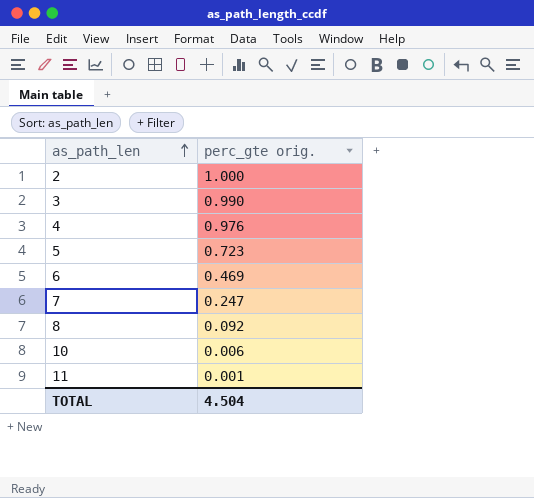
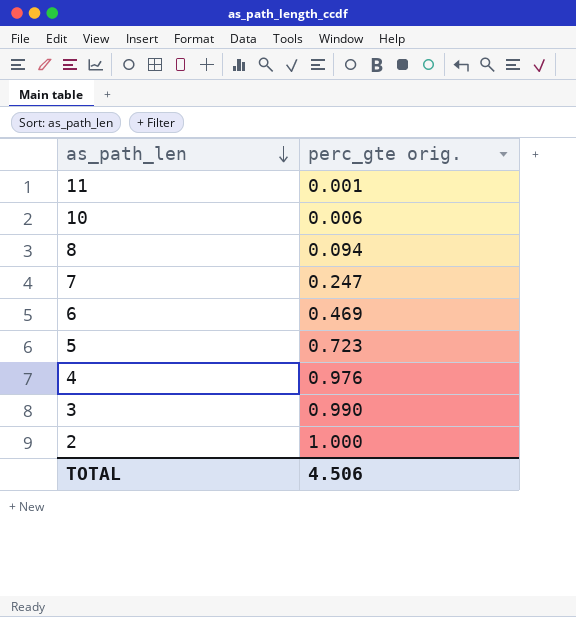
row order: as_path_len ascending -> as_path_len descending
8 | perc_gte orig.: 0.092 -> 0.094
TOTAL | perc_gte orig.: 4.504 -> 4.506

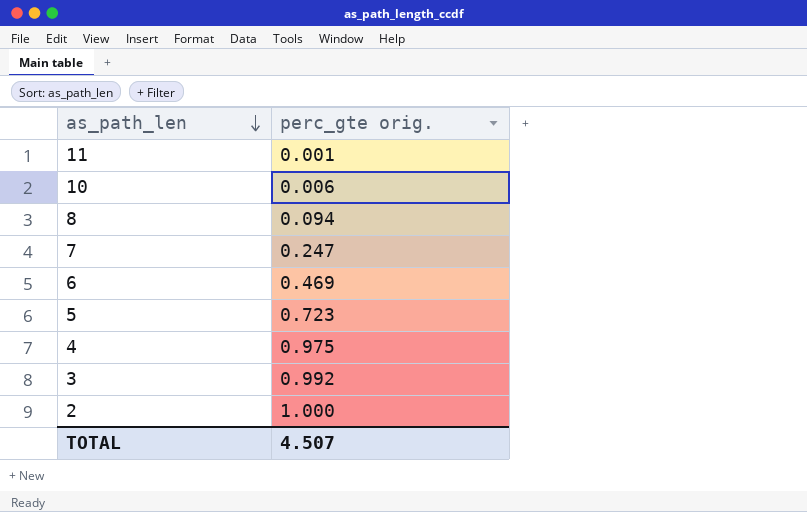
4 | perc_gte orig.: 0.976 -> 0.975
3 | perc_gte orig.: 0.990 -> 0.992
TOTAL | perc_gte orig.: 4.506 -> 4.507

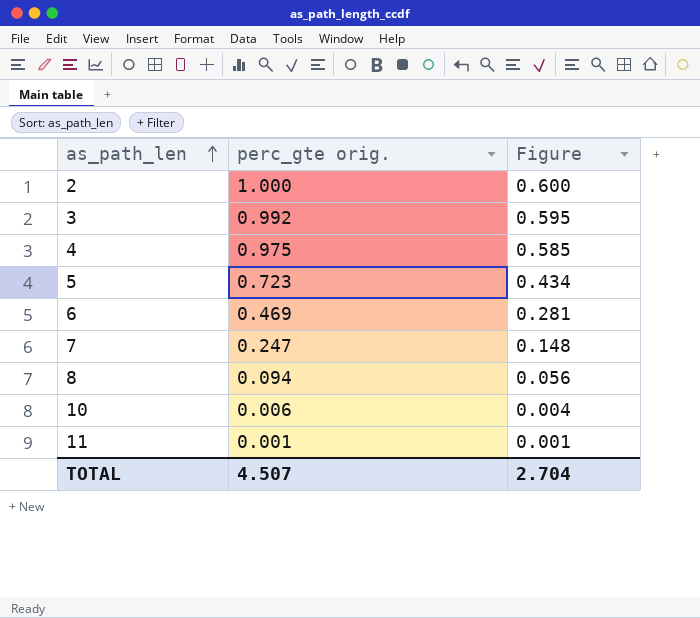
row order: as_path_len descending -> as_path_len ascending
column Figure | formula: none -> [perc_gte orig.] * 0.6

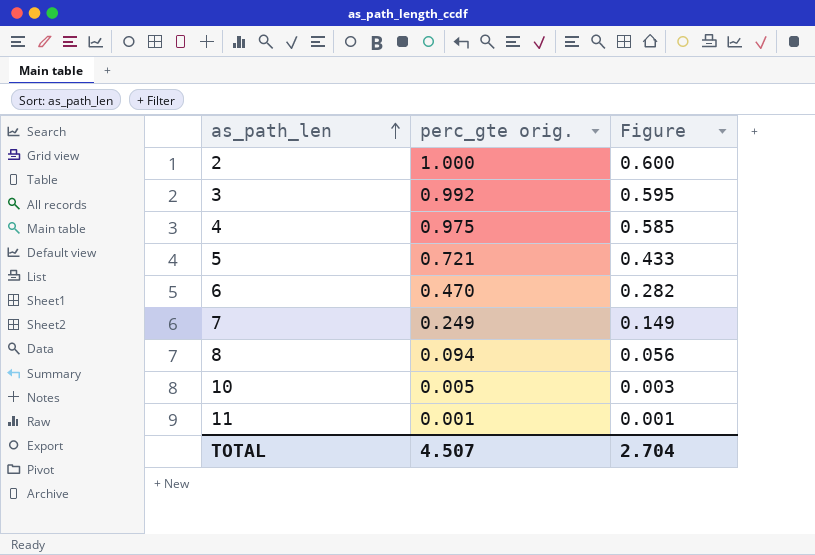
5 | perc_gte orig.: 0.723 -> 0.721
5 | Figure: 0.434 -> 0.433
6 | perc_gte orig.: 0.469 -> 0.470
6 | Figure: 0.281 -> 0.282
7 | perc_gte orig.: 0.247 -> 0.249
7 | Figure: 0.148 -> 0.149
10 | perc_gte orig.: 0.006 -> 0.005
10 | Figure: 0.004 -> 0.003

